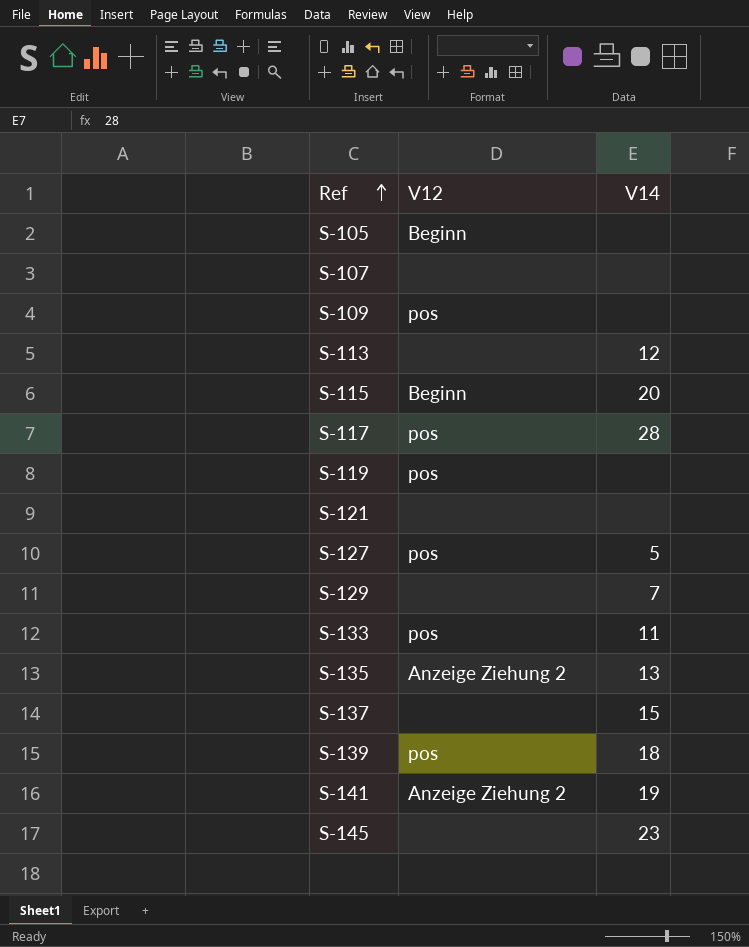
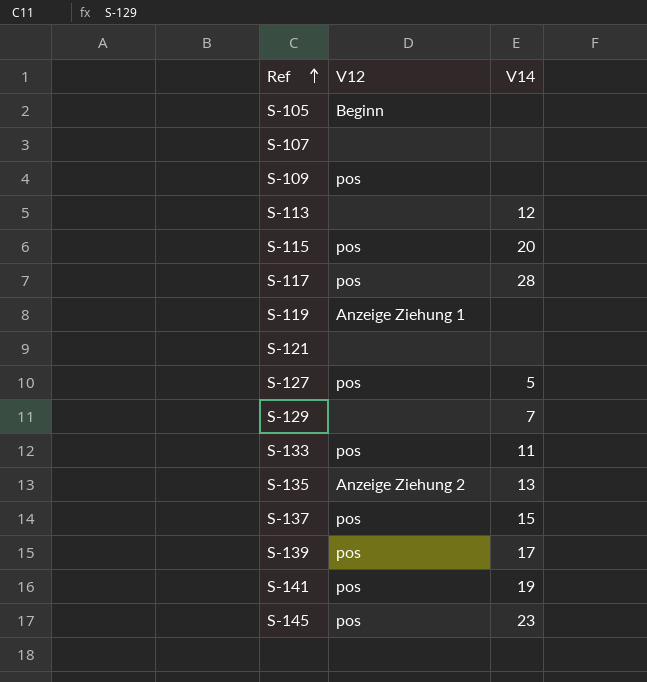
S-115 | V12: Beginn -> pos
S-119 | V12: pos -> Anzeige Ziehung 1
S-137 | V12: none -> pos
S-139 | V14: 18 -> 17
S-141 | V12: Anzeige Ziehung 2 -> pos
S-145 | V12: none -> pos

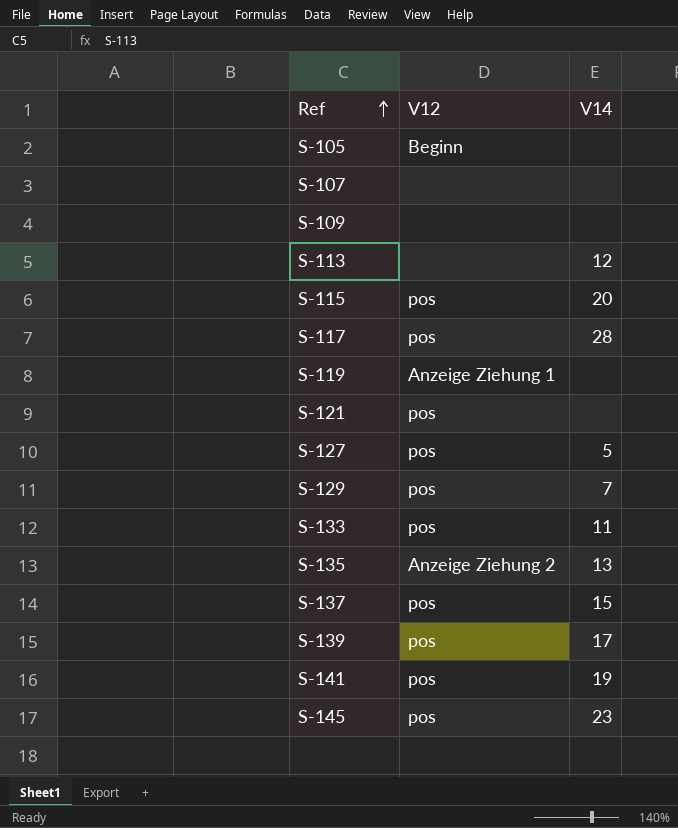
S-109 | V12: pos -> none
S-121 | V12: none -> pos
S-129 | V12: none -> pos

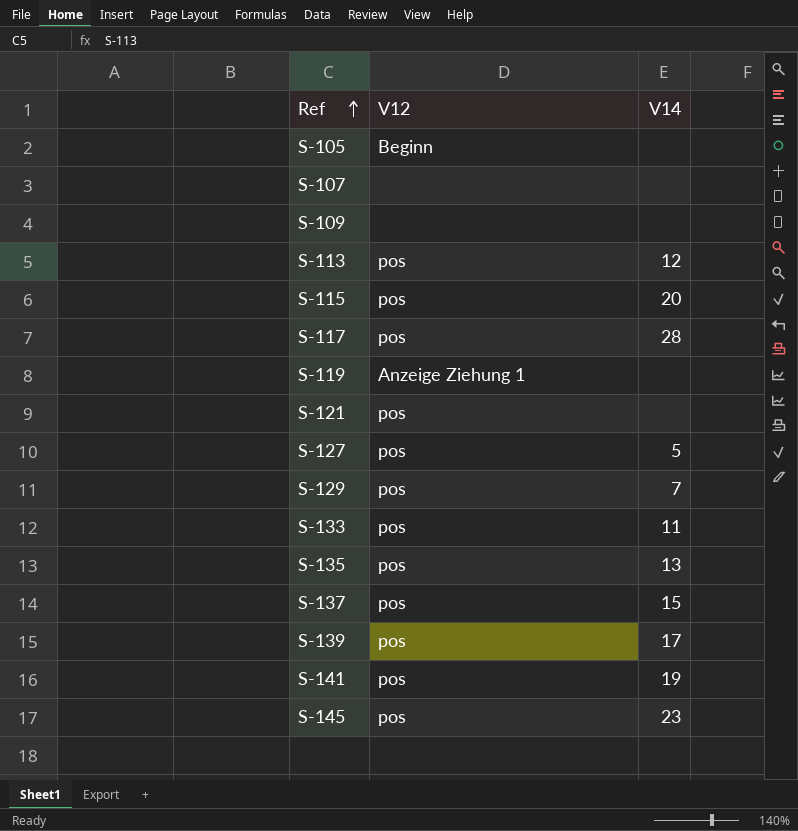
S-113 | V12: none -> pos
S-135 | V12: Anzeige Ziehung 2 -> pos

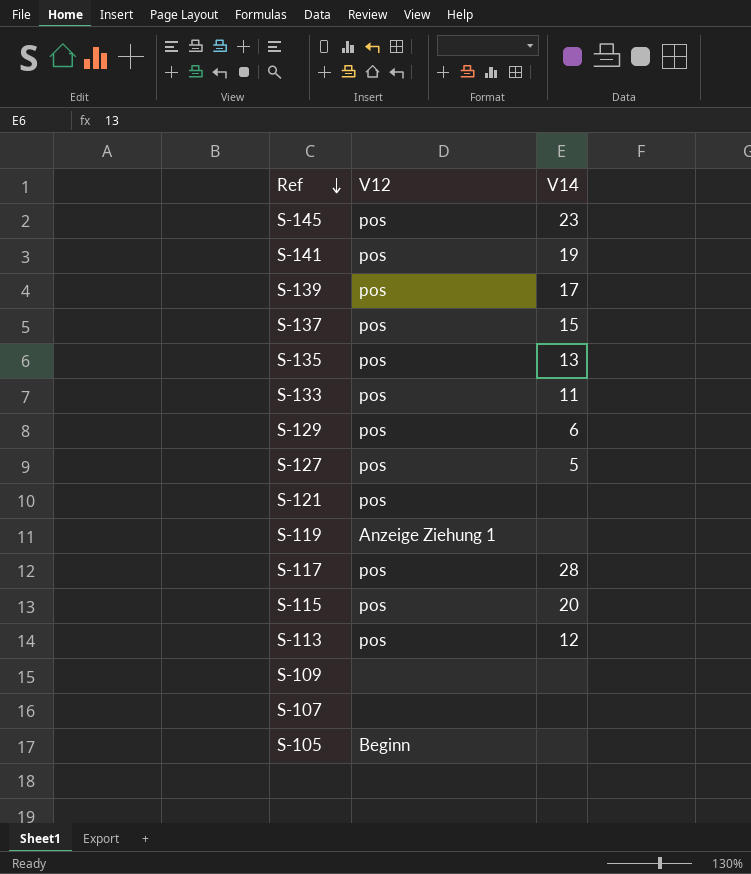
row order: Ref ascending -> Ref descending
S-129 | V14: 7 -> 6

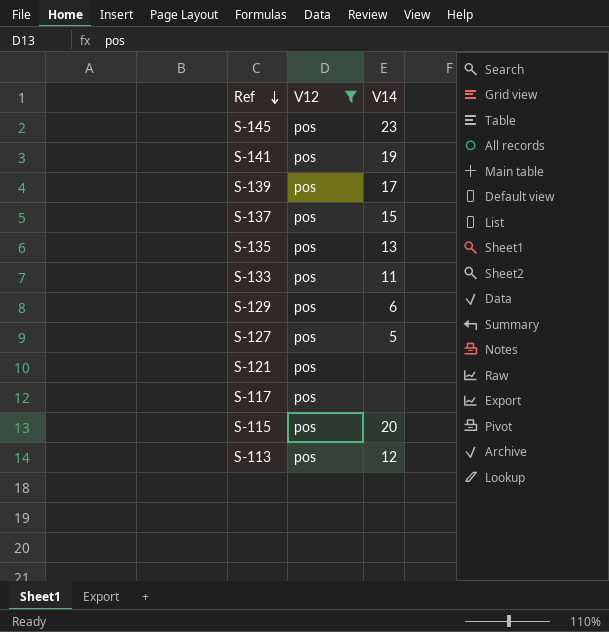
filter: none -> V12 = pos
S-117 | V14: 28 -> none

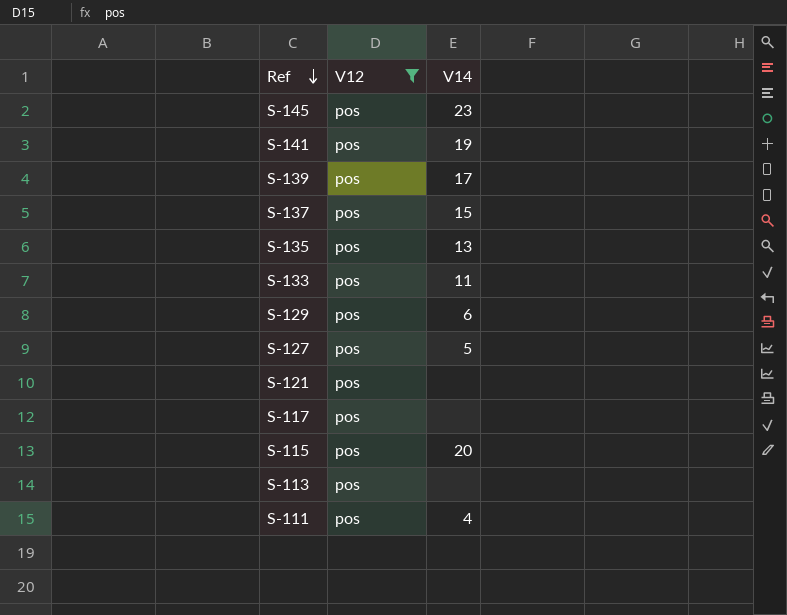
S-113 | V14: 12 -> none
row S-111: none -> pos | 4

